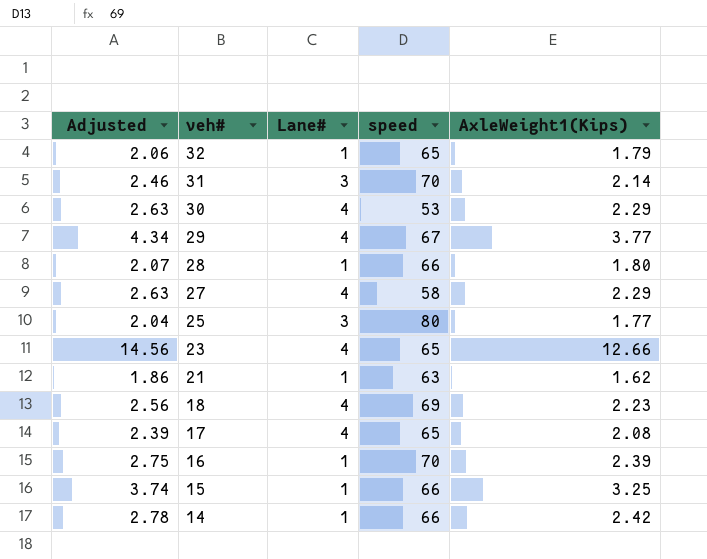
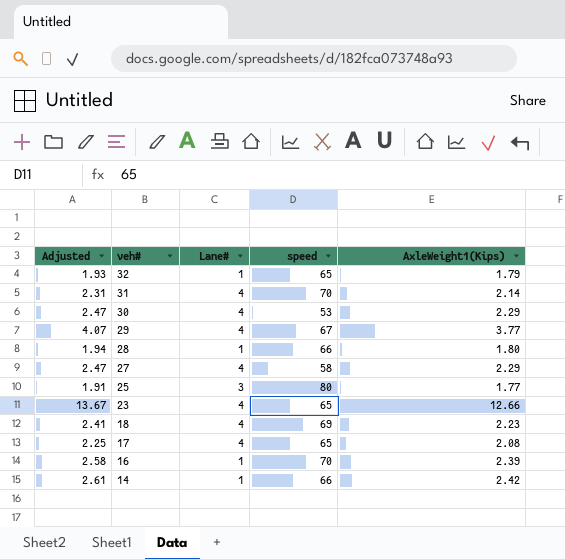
column Adjusted | formula: [AxleWeight1(Kips)] * 1.15 -> [AxleWeight1(Kips)] * 1.08
row 21: 1.86 | 1 | 63 | 1.62 -> none
row 15: 3.74 | 1 | 66 | 3.25 -> none
31 | Lane#: 3 -> 4

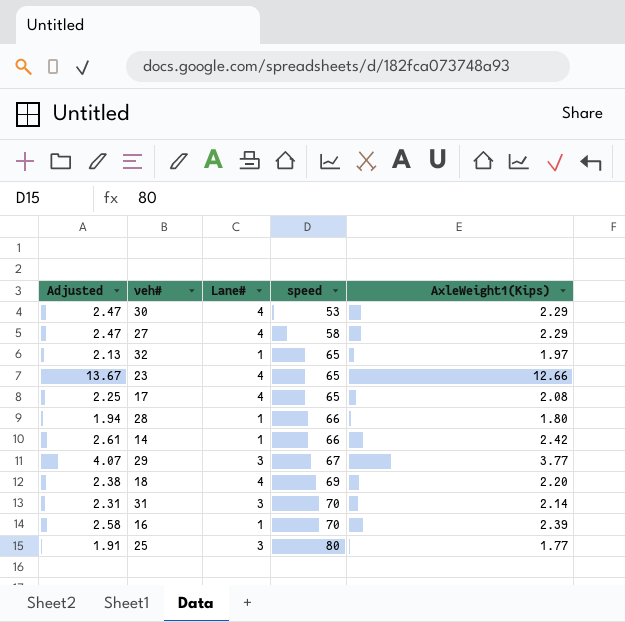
row order: veh# descending -> speed ascending
32 | Adjusted: 1.93 -> 2.13
32 | AxleWeight1(Kips): 1.79 -> 1.97
29 | Lane#: 4 -> 3
18 | Adjusted: 2.41 -> 2.38
18 | AxleWeight1(Kips): 2.23 -> 2.20
31 | Lane#: 4 -> 3

